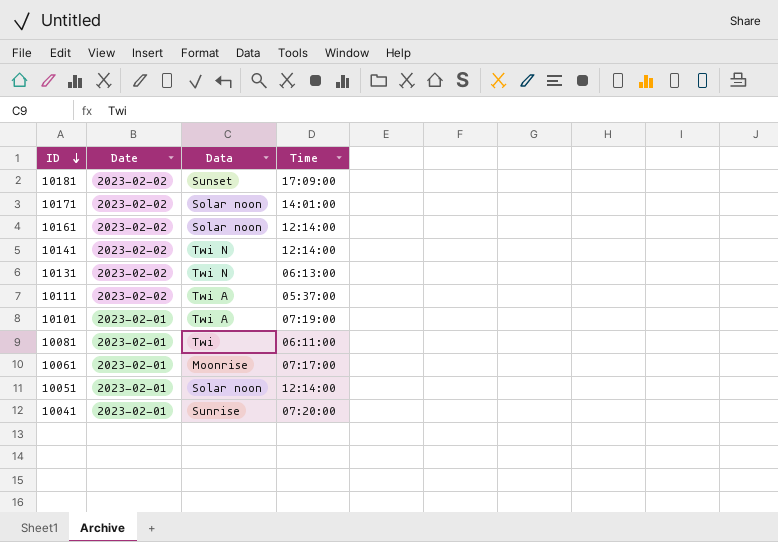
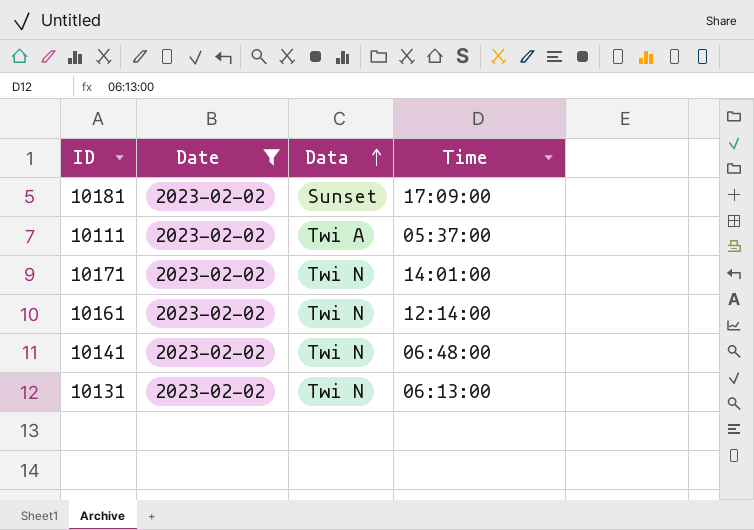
filter: none -> Date = 2023-02-02
row order: ID descending -> Data ascending
10171 | Data: Solar noon -> Twi N
10161 | Data: Solar noon -> Twi N
10141 | Time: 12:14:00 -> 06:48:00

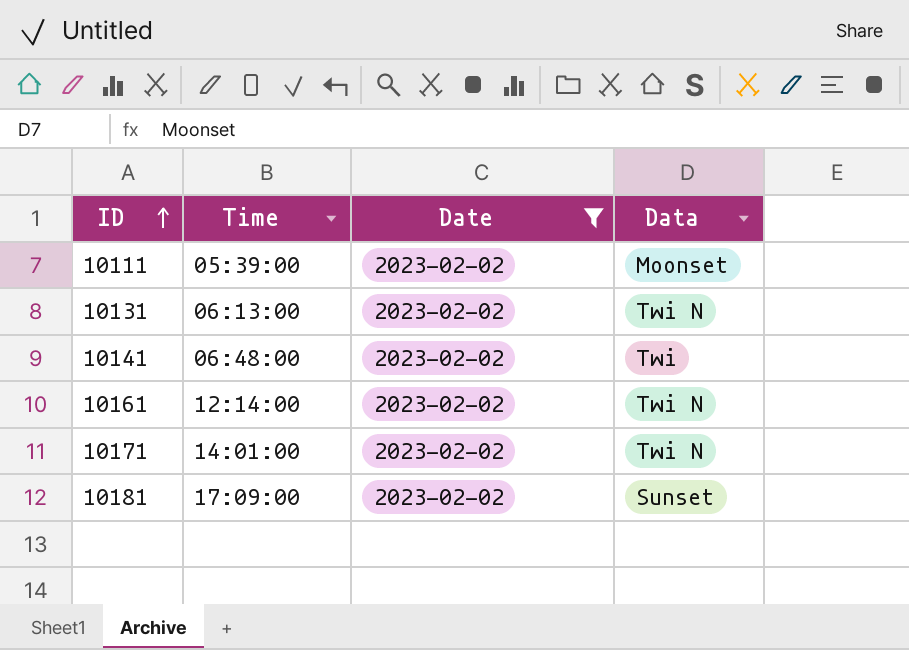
row order: Data ascending -> ID ascending
column Time | position: 4 -> 2
10111 | Time: 05:37:00 -> 05:39:00
10111 | Data: Twi A -> Moonset
10141 | Data: Twi N -> Twi

